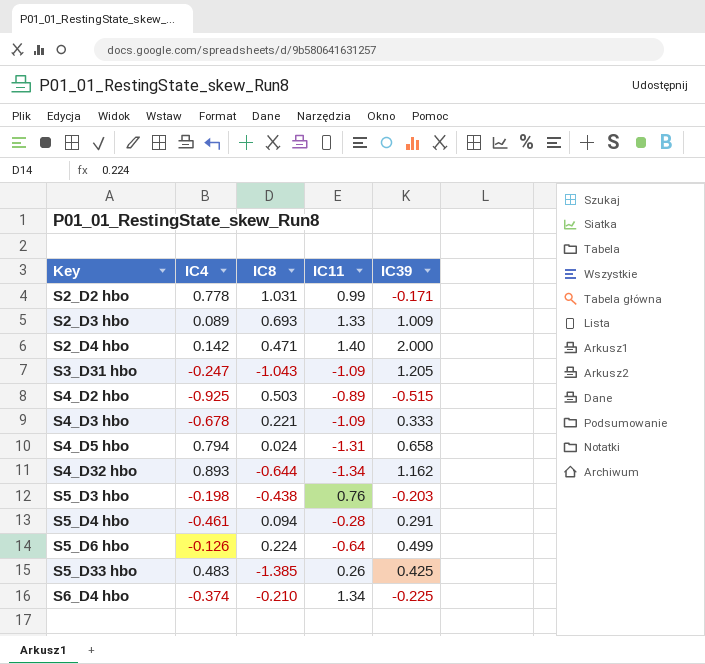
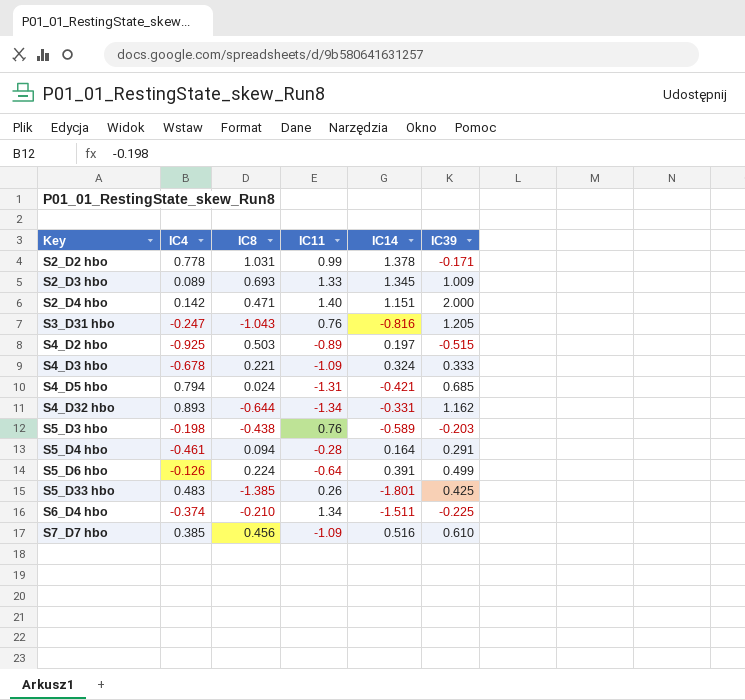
column IC14 | position: none -> 5
S3_D31 hbo | IC11: -1.09 -> 0.76
S4_D5 hbo | IC39: 0.658 -> 0.685
row S7_D7 hbo: none -> 0.385 | 0.456 | -1.09 | 0.516 | 0.610

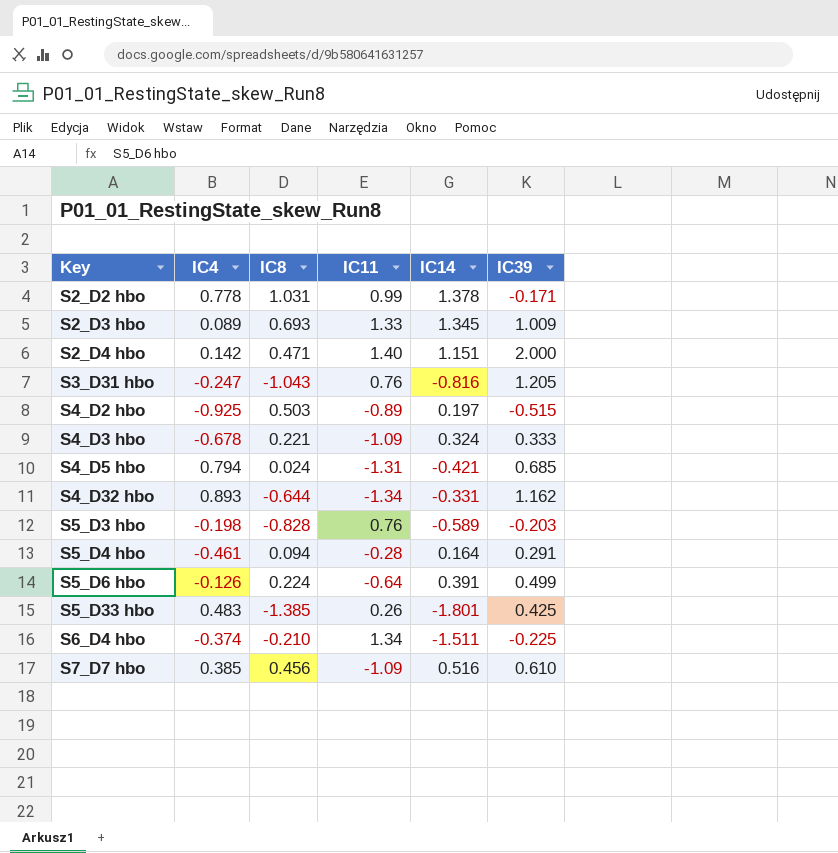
S5_D3 hbo | IC8: -0.438 -> -0.828

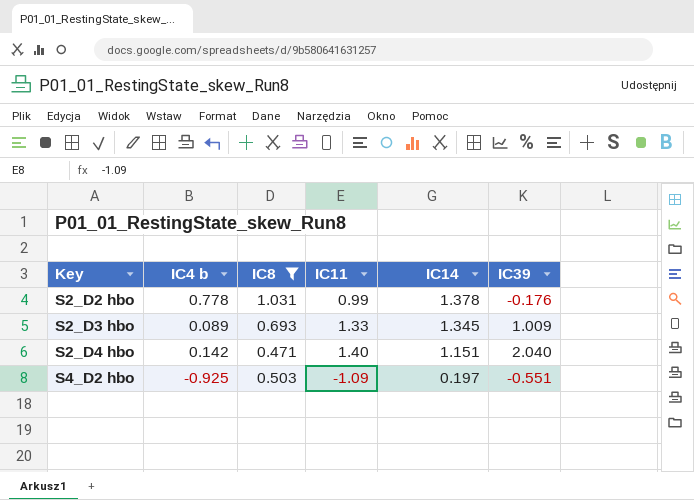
filter: none -> IC8 >= 0.471
column name: IC4 -> IC4 b
S2_D2 hbo | IC39: -0.171 -> -0.176
S2_D4 hbo | IC39: 2.000 -> 2.040
S4_D2 hbo | IC11: -0.89 -> -1.09
S4_D2 hbo | IC39: -0.515 -> -0.551

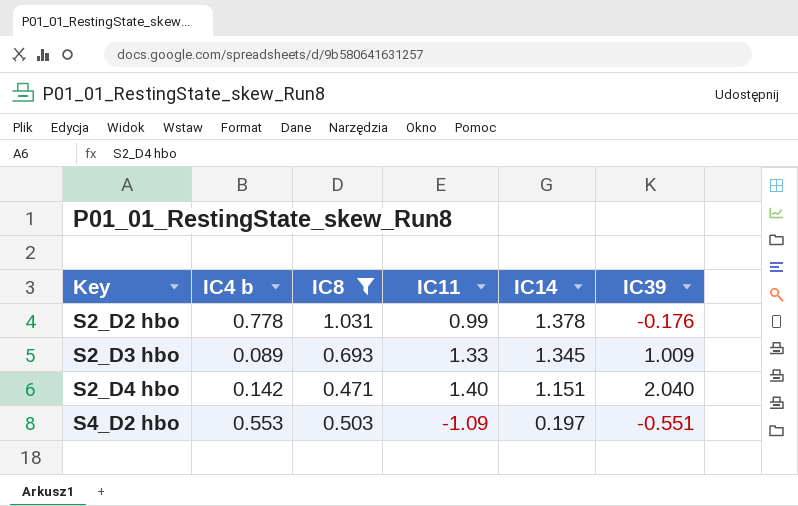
S4_D2 hbo | IC4 b: -0.925 -> 0.553

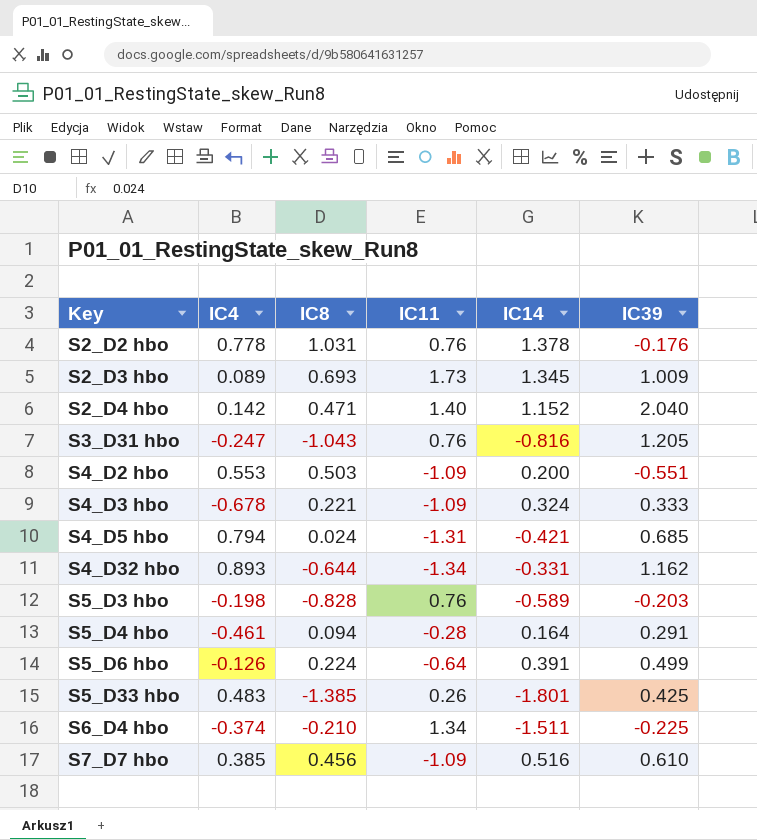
filter: IC8 >= 0.471 -> none
column name: IC4 b -> IC4
S2_D2 hbo | IC11: 0.99 -> 0.76
S2_D3 hbo | IC11: 1.33 -> 1.73
S2_D4 hbo | IC14: 1.151 -> 1.152
S4_D2 hbo | IC14: 0.197 -> 0.200

